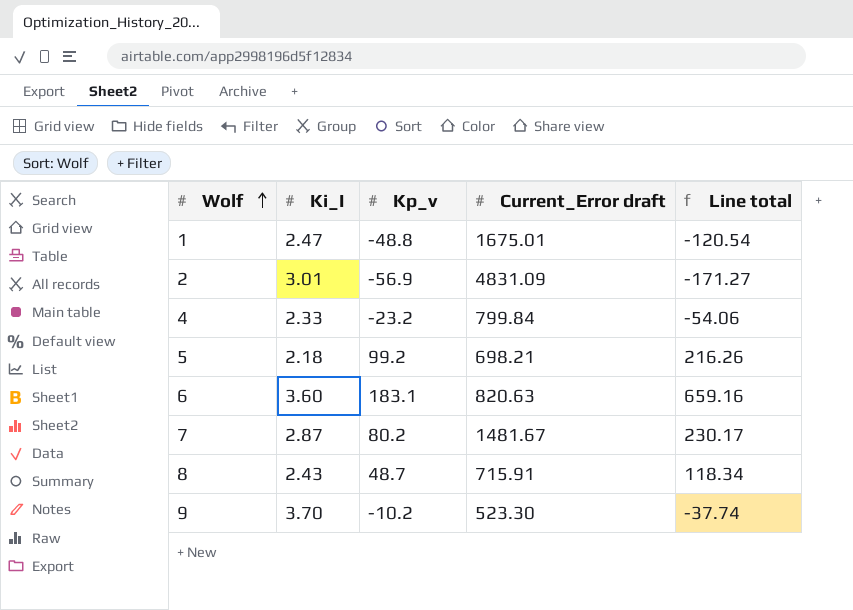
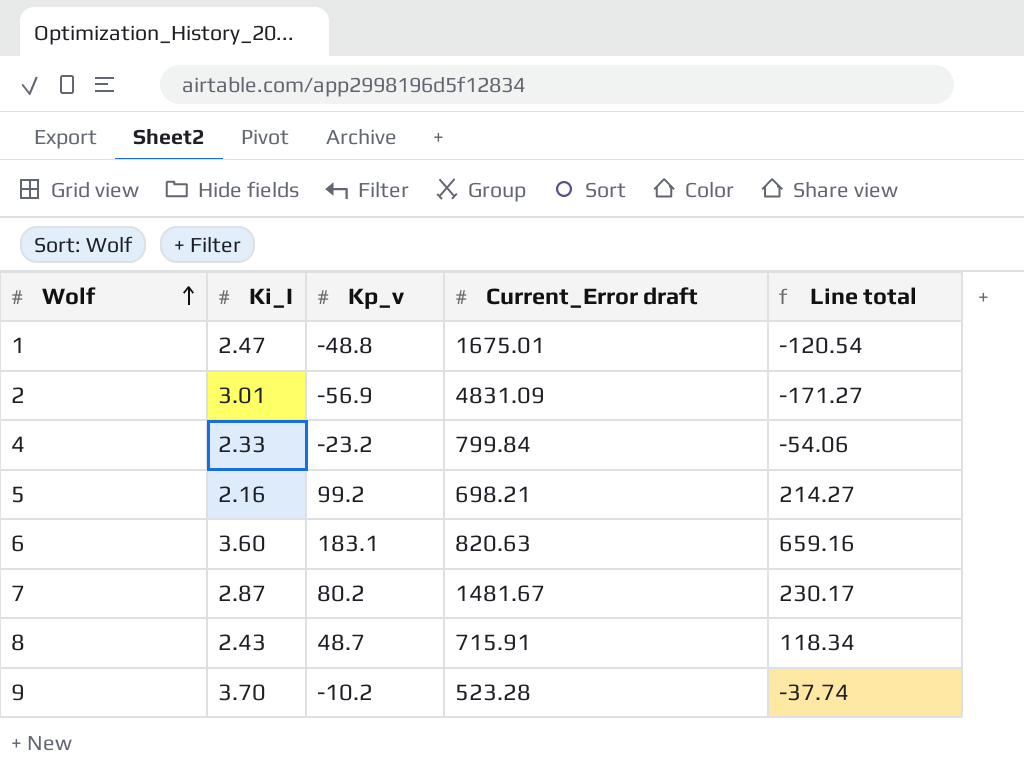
5 | Ki_I: 2.18 -> 2.16
5 | Line total: 216.26 -> 214.27
9 | Current_Error draft: 523.30 -> 523.28

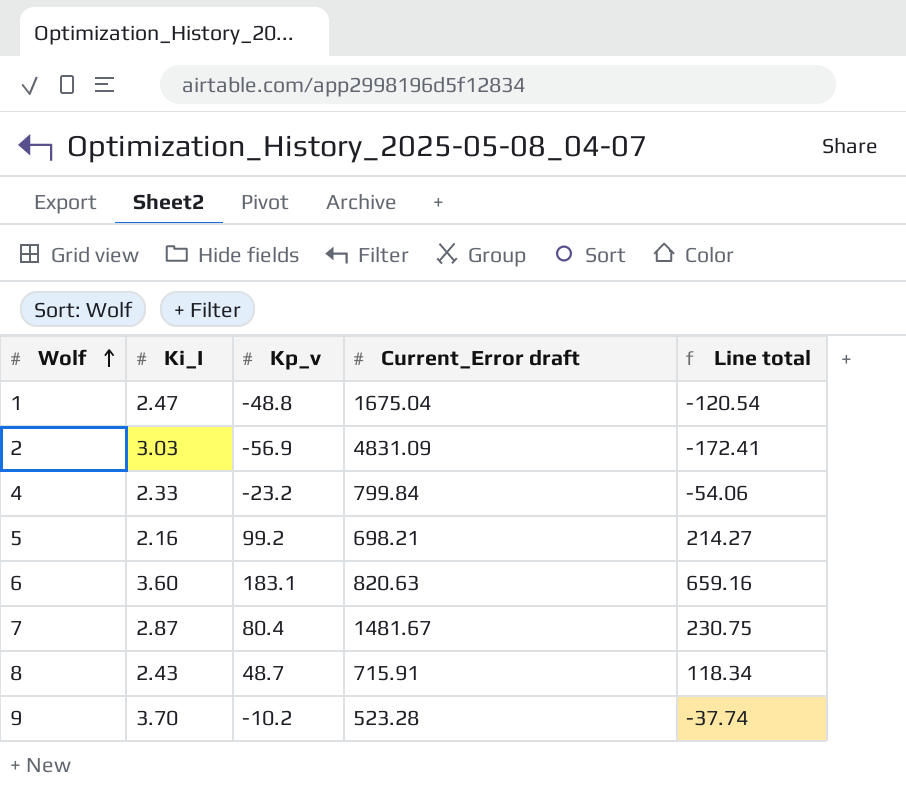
1 | Current_Error draft: 1675.01 -> 1675.04
2 | Ki_I: 3.01 -> 3.03
2 | Line total: -171.27 -> -172.41
7 | Kp_v: 80.2 -> 80.4
7 | Line total: 230.17 -> 230.75

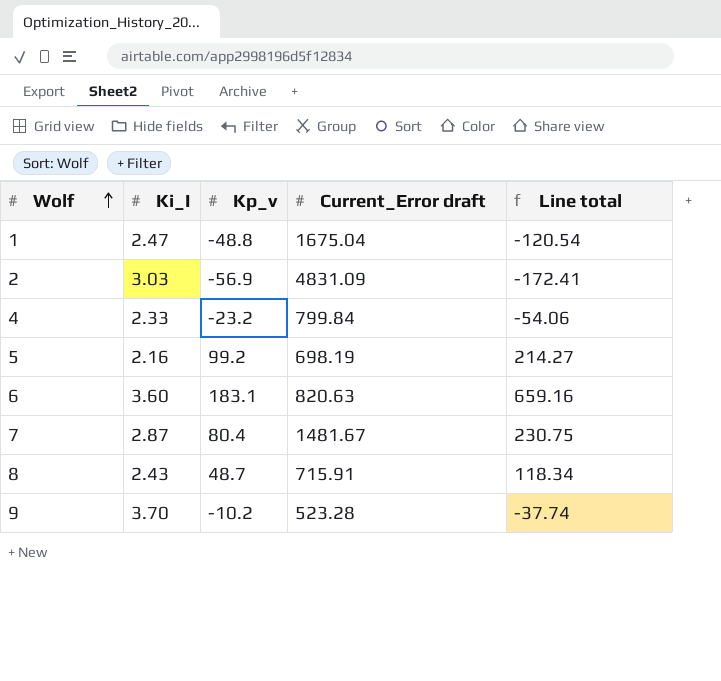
5 | Current_Error draft: 698.21 -> 698.19

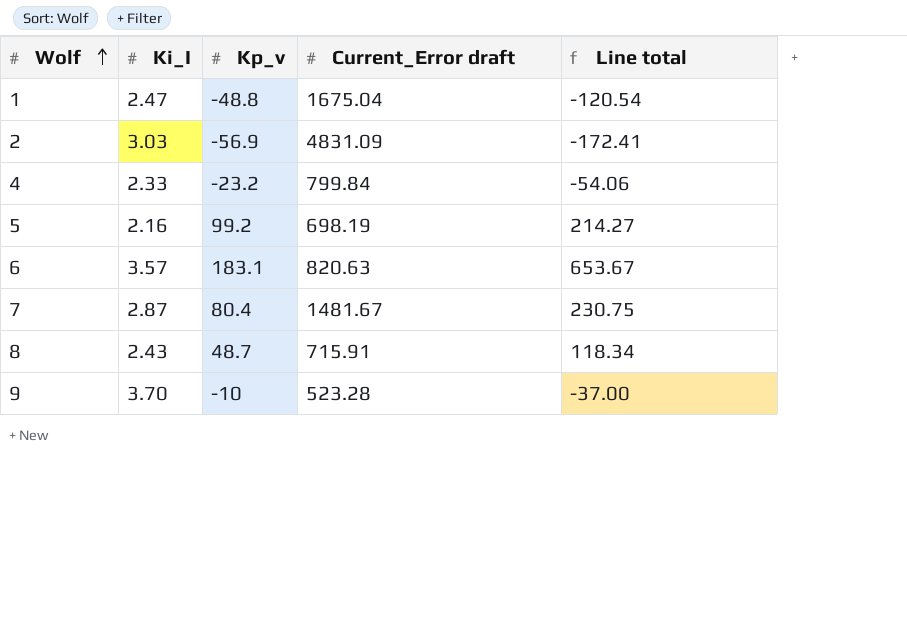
6 | Ki_I: 3.60 -> 3.57
6 | Line total: 659.16 -> 653.67
9 | Kp_v: -10.2 -> -10
9 | Line total: -37.74 -> -37.00

